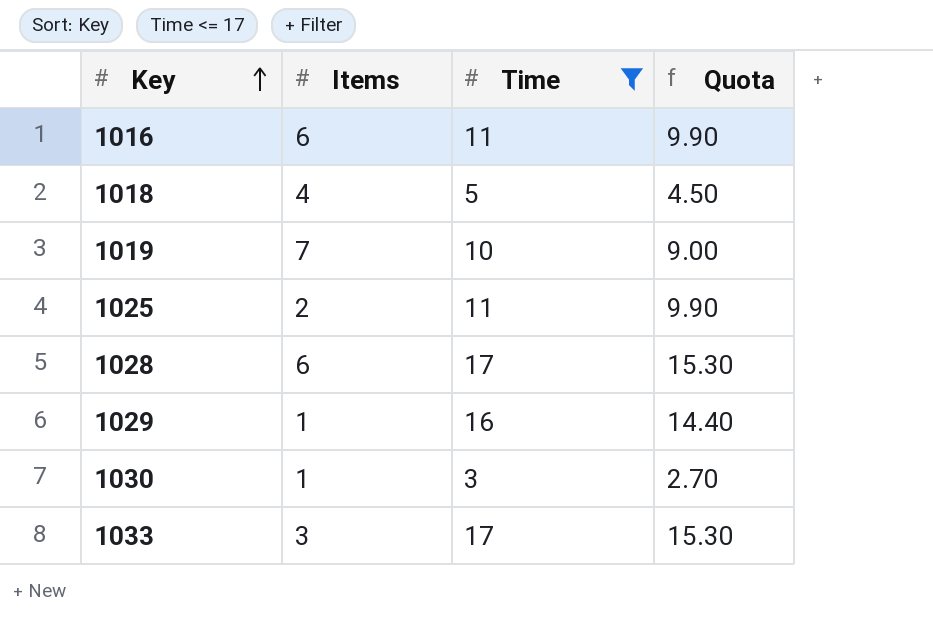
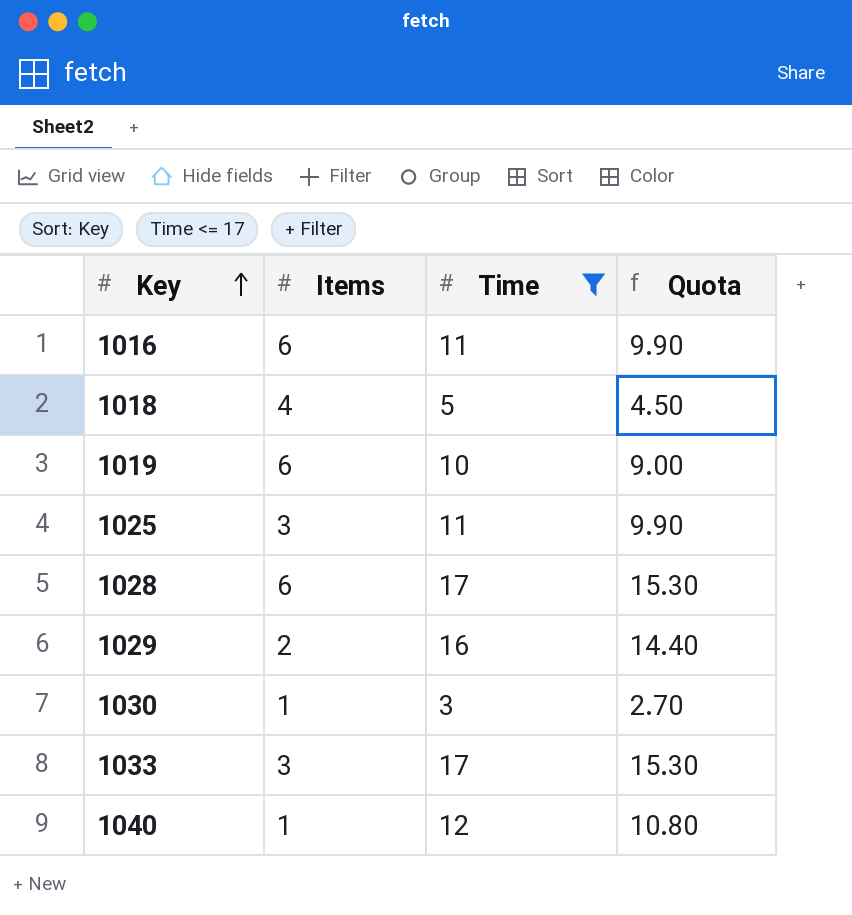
1019 | Items: 7 -> 6
1025 | Items: 2 -> 3
1029 | Items: 1 -> 2
row 1040: none -> 1 | 12 | 10.80

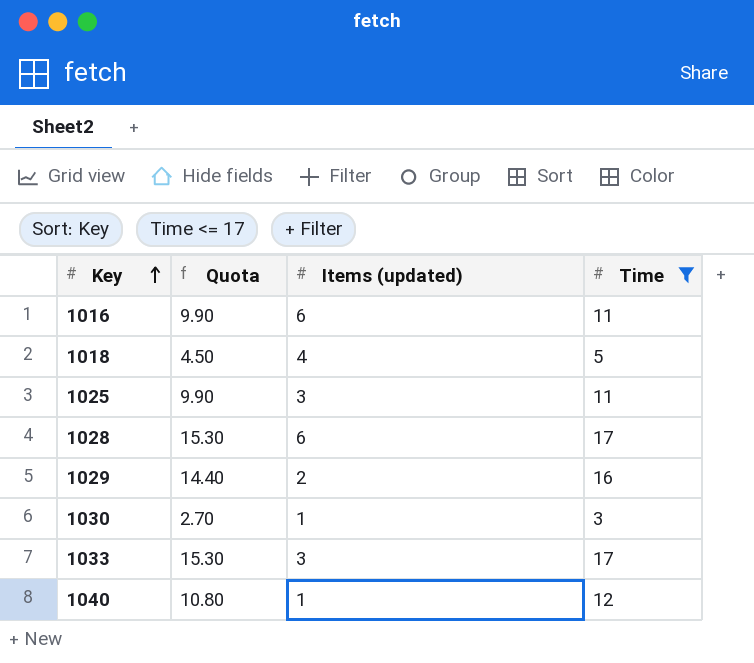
column Quota | position: 4 -> 2
column name: Items -> Items (updated)
row 1019: 6 | 10 | 9.00 -> none

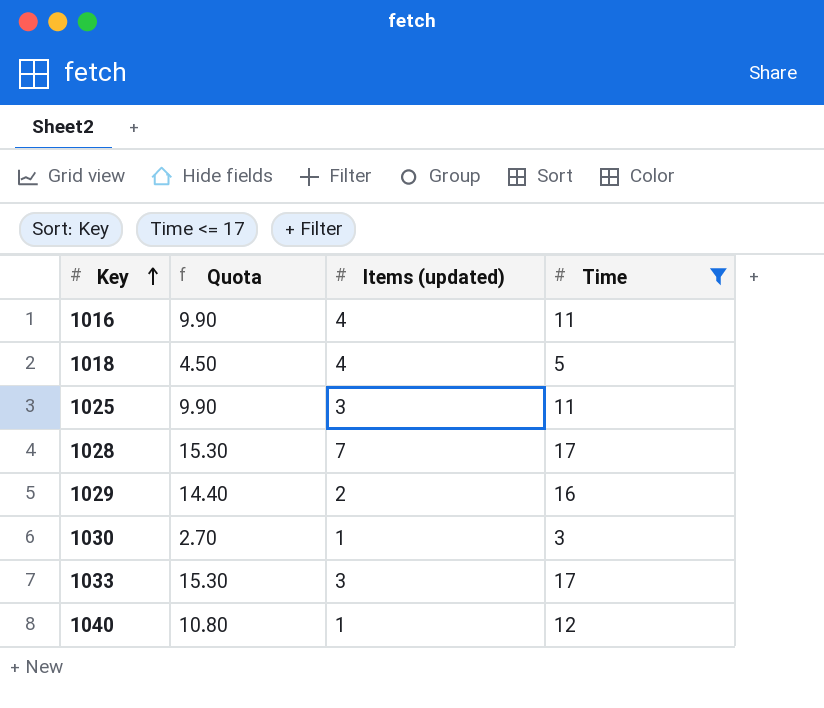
1016 | Items (updated): 6 -> 4
1028 | Items (updated): 6 -> 7

